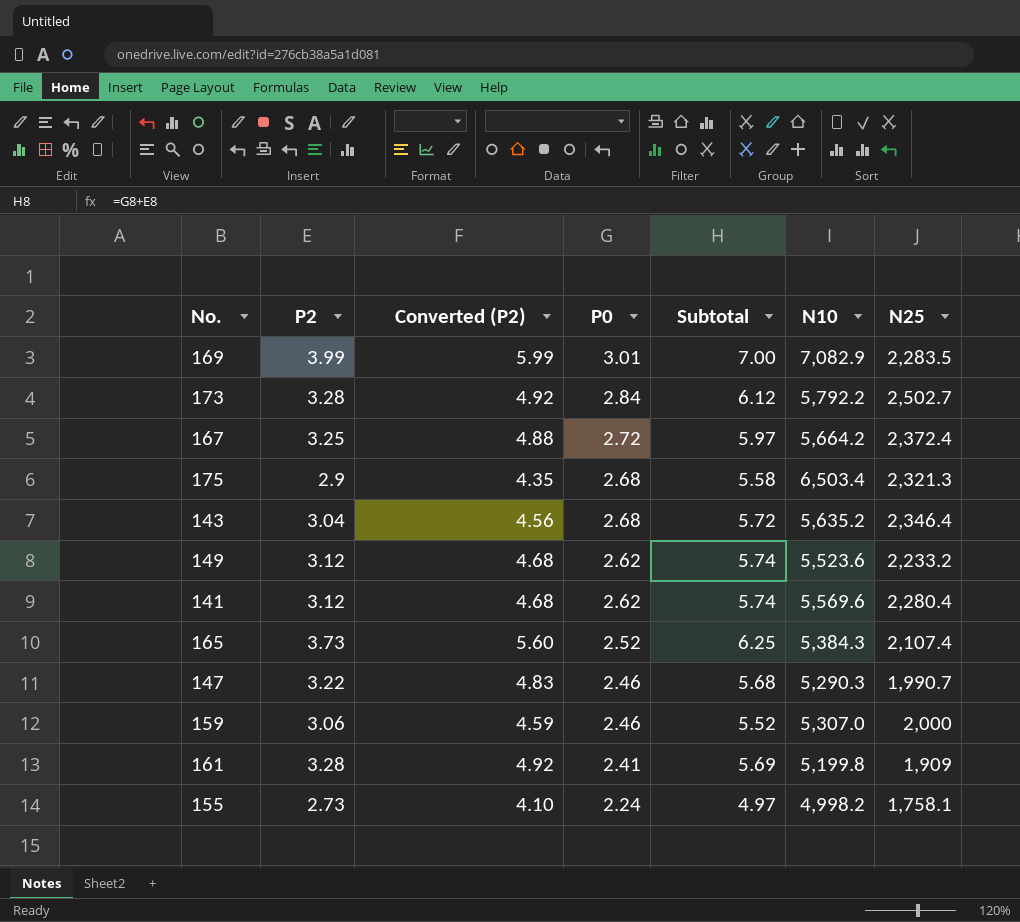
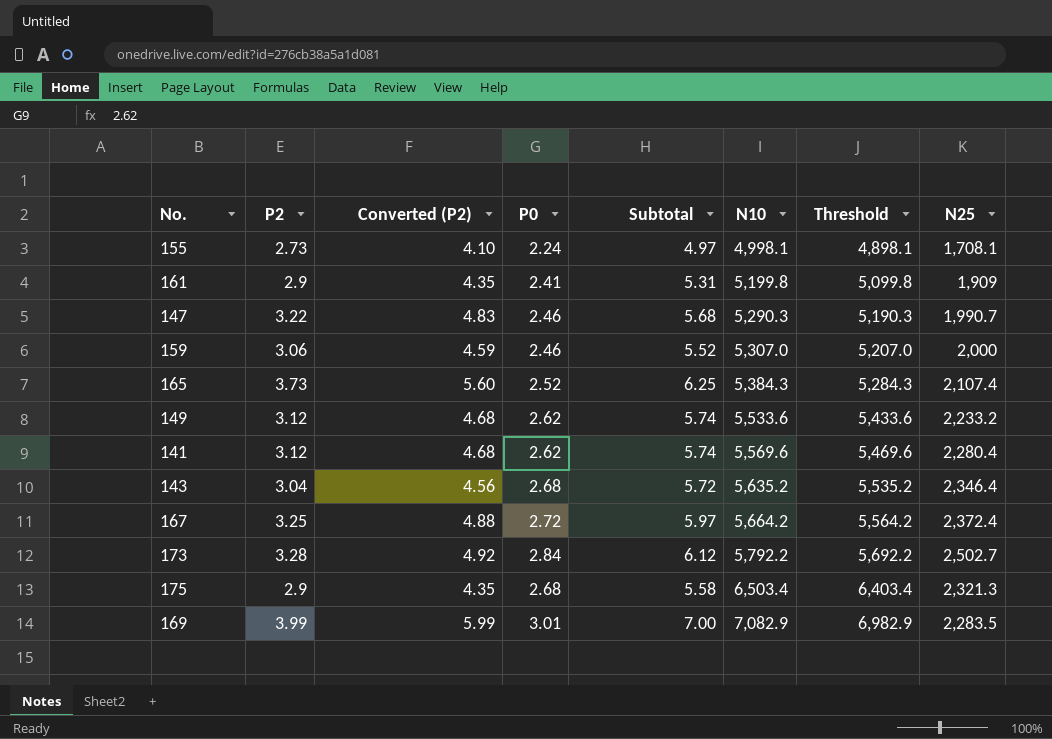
row order: P0 descending -> N10 ascending
column Threshold | formula: none -> [N10] - 100
155 | N10: 4,998.2 -> 4,998.1
155 | N25: 1,758.1 -> 1,708.1
161 | P2: 3.28 -> 2.9
161 | Converted (P2): 4.92 -> 4.35
161 | Subtotal: 5.69 -> 5.31
149 | N10: 5,523.6 -> 5,533.6

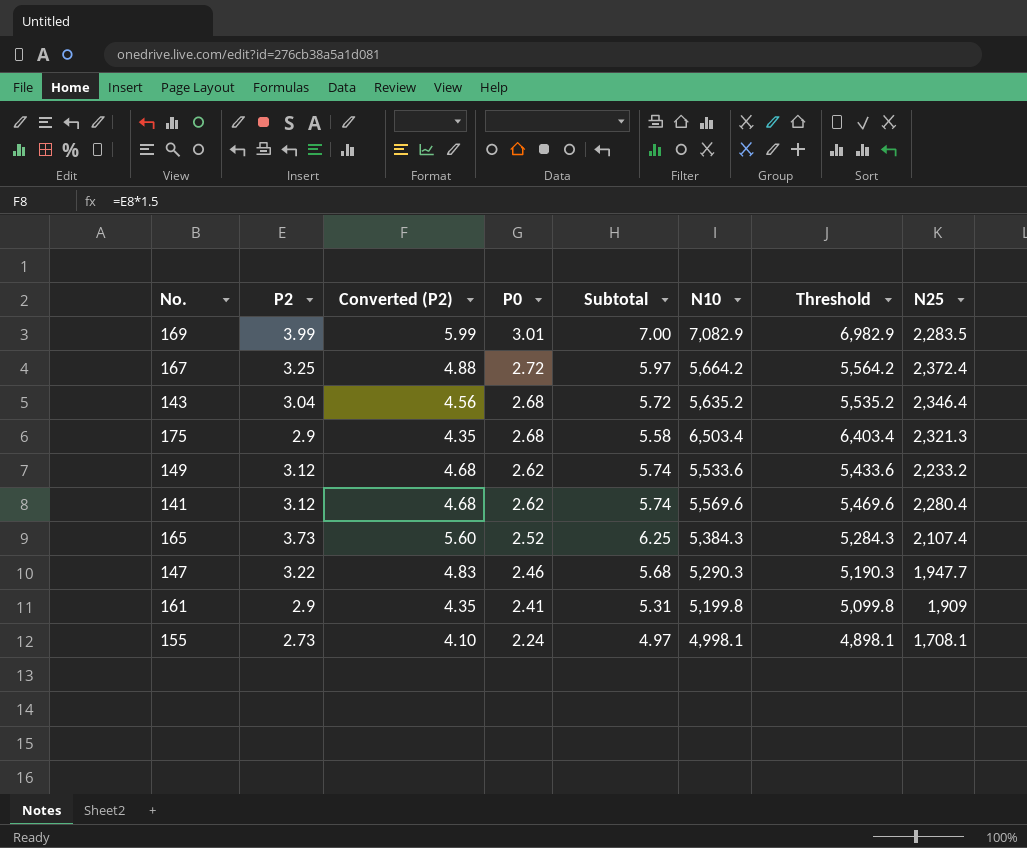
row order: N10 ascending -> P0 descending
row 159: 3.06 | 4.59 | 2.46 | 5.52 | 5,307.0 | 5,207.0 | 2,000 -> none
row 173: 3.28 | 4.92 | 2.84 | 6.12 | 5,792.2 | 5,692.2 | 2,502.7 -> none
147 | N25: 1,990.7 -> 1,947.7

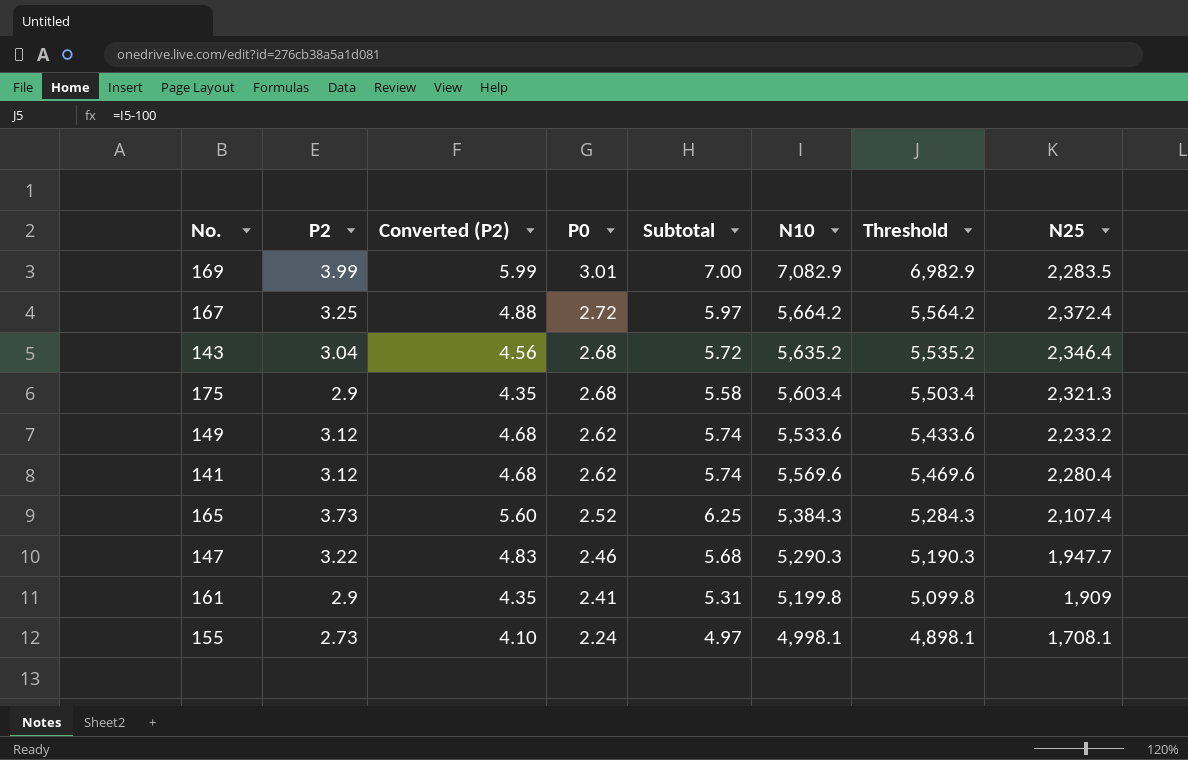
175 | N10: 6,503.4 -> 5,603.4
175 | Threshold: 6,403.4 -> 5,503.4

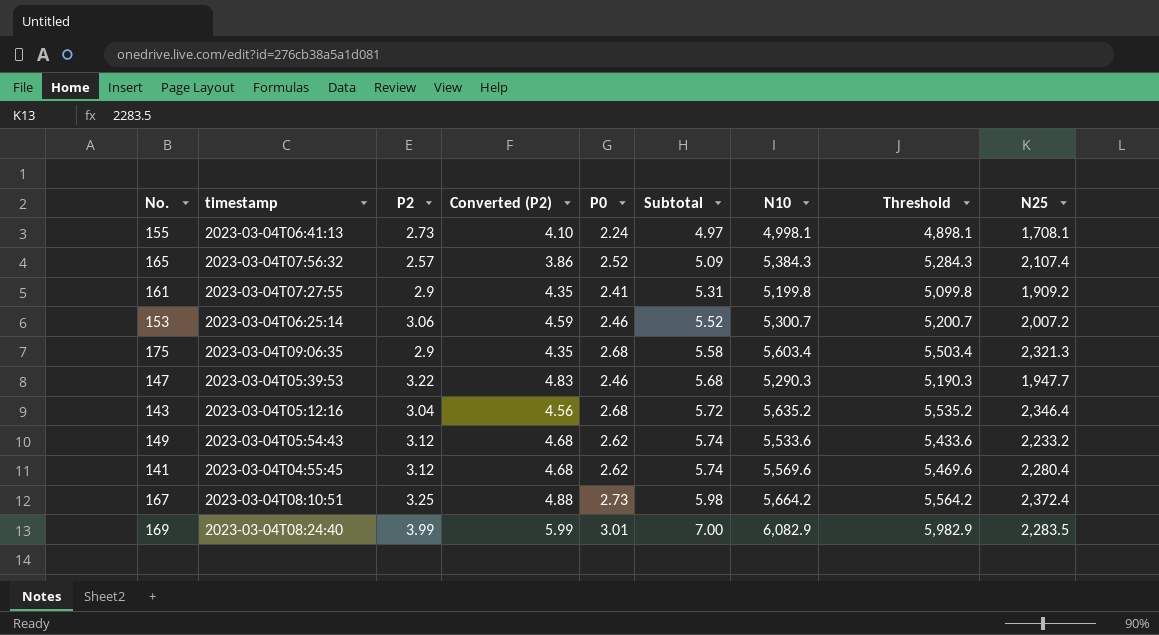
row order: P0 descending -> Subtotal ascending
column timestamp | position: none -> 2
165 | P2: 3.73 -> 2.57
165 | Converted (P2): 5.60 -> 3.86
165 | Subtotal: 6.25 -> 5.09
161 | N25: 1,909 -> 1,909.2
row 153: none -> 2023-03-04T06:25:14 | 3.06 | 4.59 | 2.46 | 5.52 | 5,300.7 | 5,200.7 | 2,007.2
167 | P0: 2.72 -> 2.73
167 | Subtotal: 5.97 -> 5.98
169 | N10: 7,082.9 -> 6,082.9
169 | Threshold: 6,982.9 -> 5,982.9

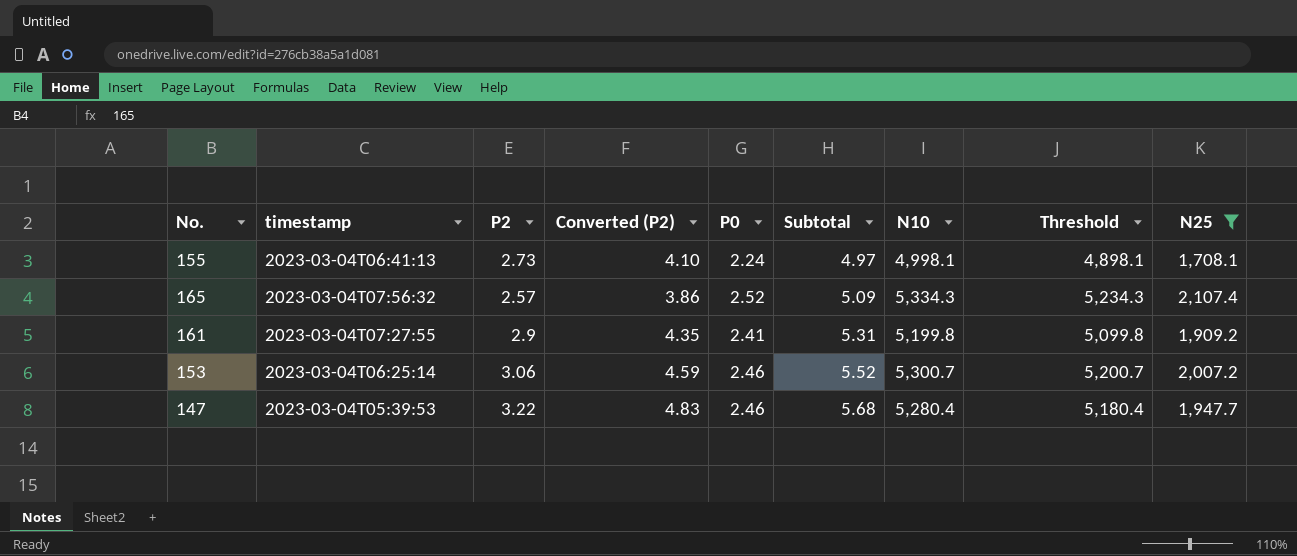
filter: none -> N25 <= 2,107.4
165 | N10: 5,384.3 -> 5,334.3
165 | Threshold: 5,284.3 -> 5,234.3
147 | N10: 5,290.3 -> 5,280.4
147 | Threshold: 5,190.3 -> 5,180.4

